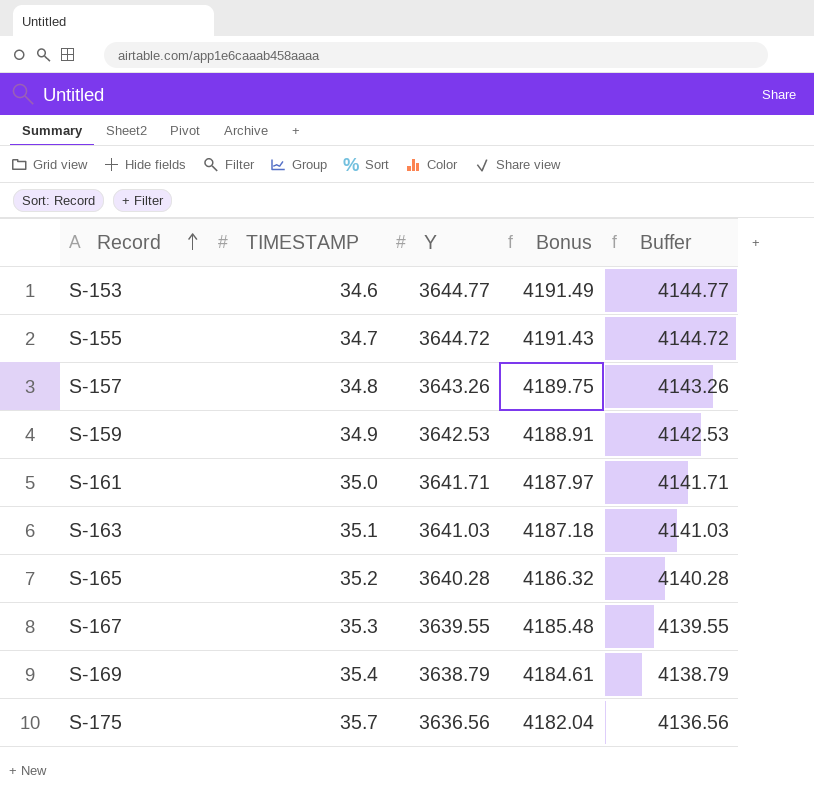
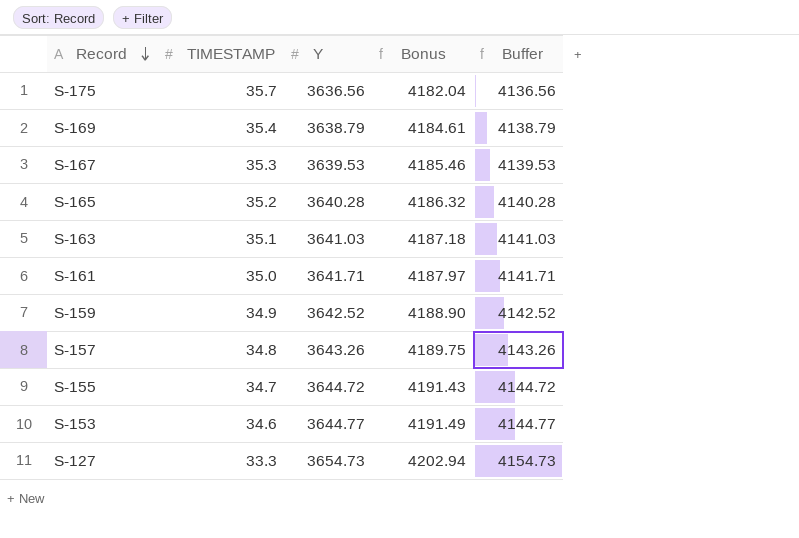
row order: Record ascending -> Record descending
S-167 | Y: 3639.55 -> 3639.53
S-167 | Bonus: 4185.48 -> 4185.46
S-167 | Buffer: 4139.55 -> 4139.53
S-159 | Y: 3642.53 -> 3642.52
S-159 | Bonus: 4188.91 -> 4188.90
S-159 | Buffer: 4142.53 -> 4142.52
row S-127: none -> 33.3 | 3654.73 | 4202.94 | 4154.73

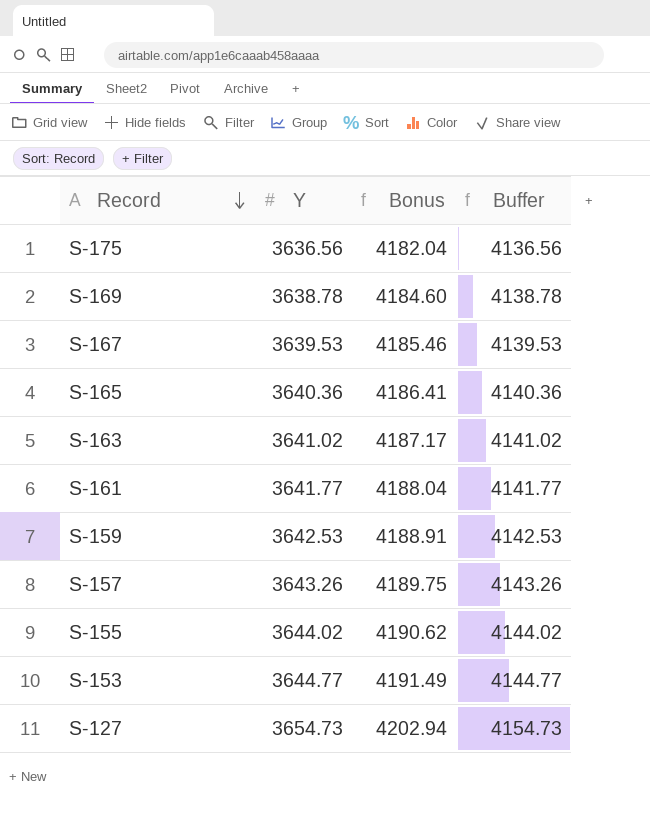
column TIMESTAMP | position: 2 -> none
S-169 | Y: 3638.79 -> 3638.78
S-169 | Bonus: 4184.61 -> 4184.60
S-169 | Buffer: 4138.79 -> 4138.78
S-165 | Y: 3640.28 -> 3640.36
S-165 | Bonus: 4186.32 -> 4186.41
S-165 | Buffer: 4140.28 -> 4140.36
S-163 | Y: 3641.03 -> 3641.02
S-163 | Bonus: 4187.18 -> 4187.17
S-163 | Buffer: 4141.03 -> 4141.02
S-161 | Y: 3641.71 -> 3641.77
S-161 | Bonus: 4187.97 -> 4188.04
S-161 | Buffer: 4141.71 -> 4141.77
S-159 | Y: 3642.52 -> 3642.53
S-159 | Bonus: 4188.90 -> 4188.91
S-159 | Buffer: 4142.52 -> 4142.53
S-155 | Y: 3644.72 -> 3644.02
S-155 | Bonus: 4191.43 -> 4190.62
S-155 | Buffer: 4144.72 -> 4144.02

